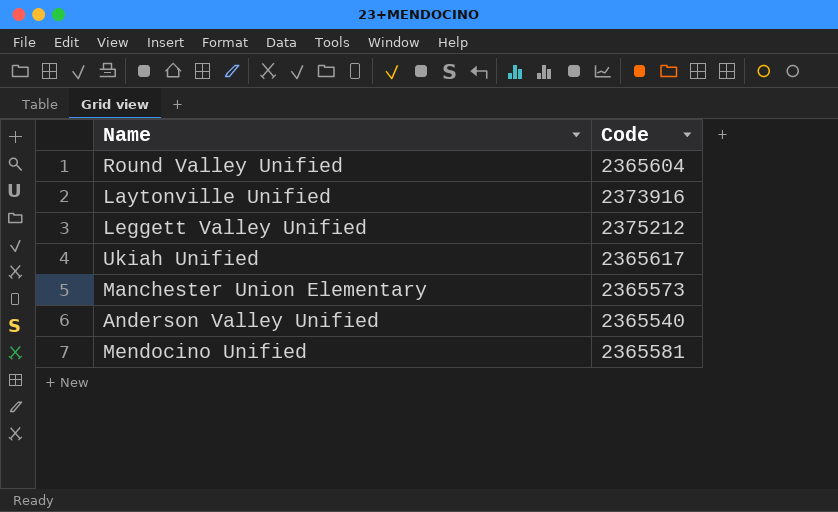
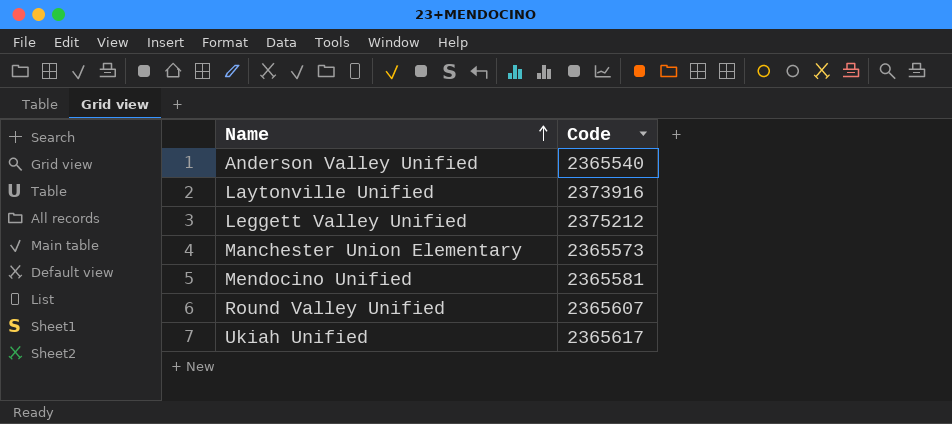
row order: none -> Name ascending
Round Valley Unified | Code: 2365604 -> 2365607

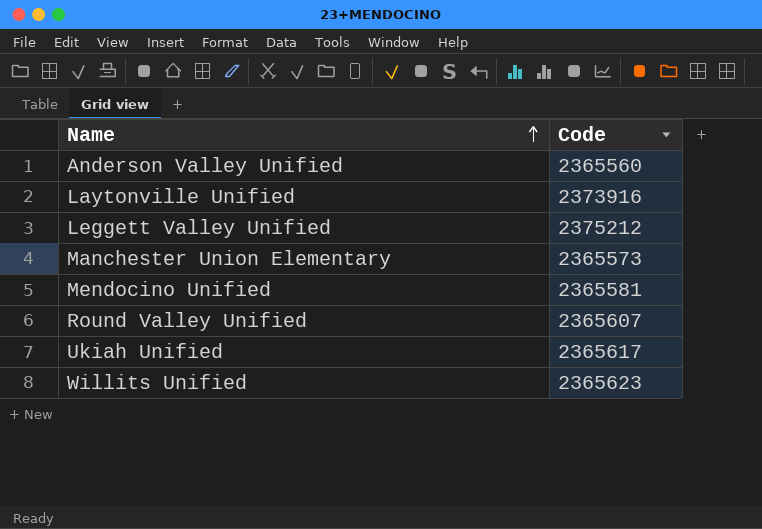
Anderson Valley Unified | Code: 2365540 -> 2365560
row Willits Unified: none -> 2365623

